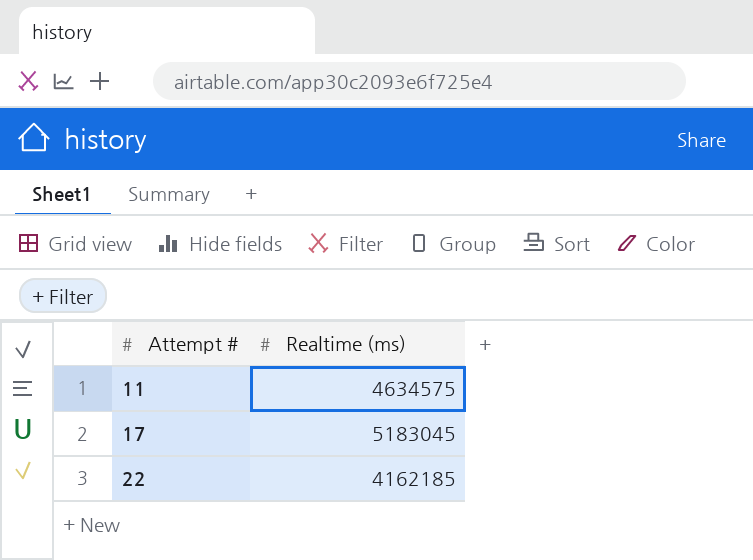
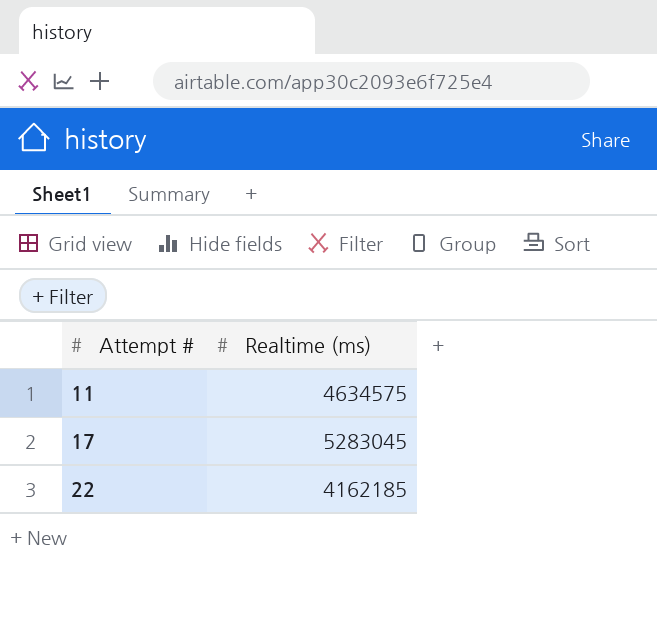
17 | Realtime (ms): 5183045 -> 5283045

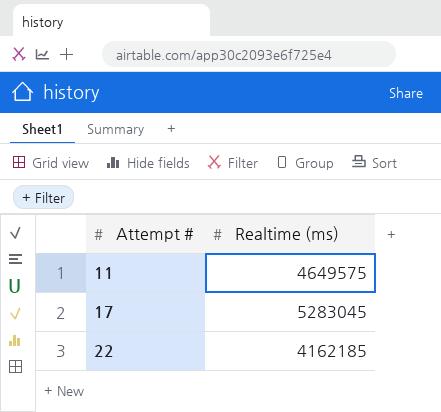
11 | Realtime (ms): 4634575 -> 4649575

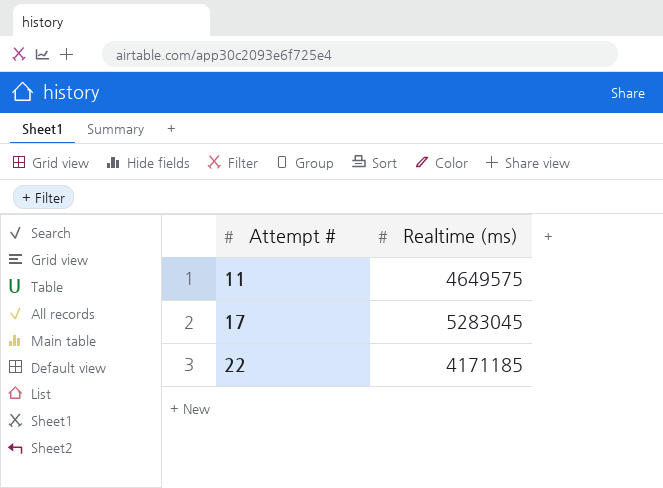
22 | Realtime (ms): 4162185 -> 4171185

